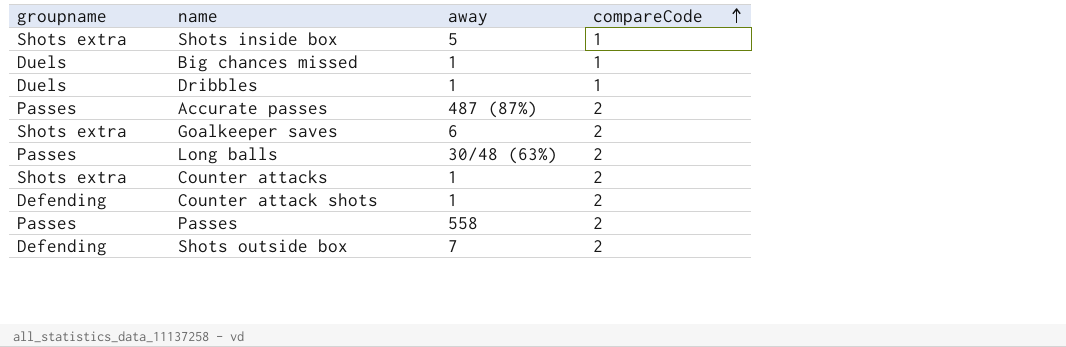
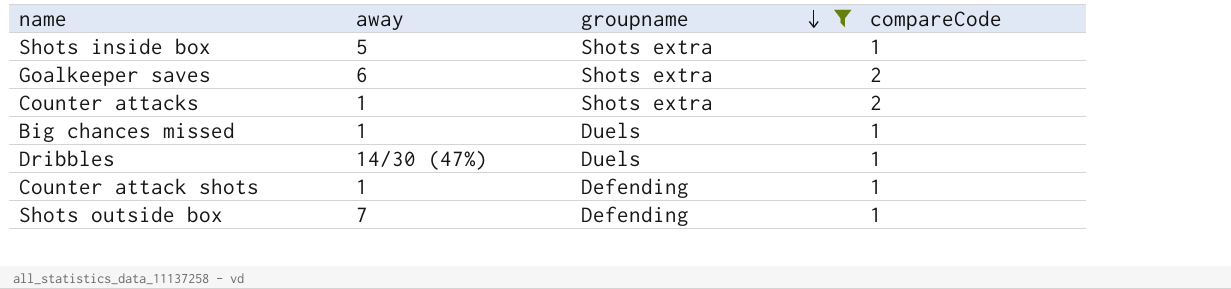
filter: none -> groupname != Passes
row order: compareCode ascending -> groupname descending
column groupname | position: 1 -> 3
Dribbles | away: 1 -> 14/30 (47%)
Counter attack shots | compareCode: 2 -> 1
Shots outside box | compareCode: 2 -> 1

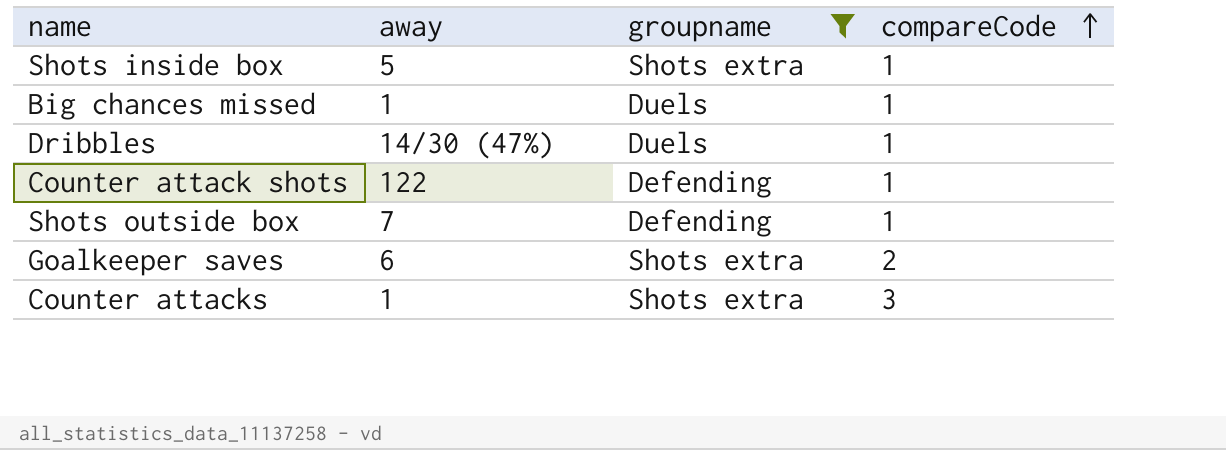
row order: groupname descending -> compareCode ascending
Counter attack shots | away: 1 -> 122
Counter attacks | compareCode: 2 -> 3

